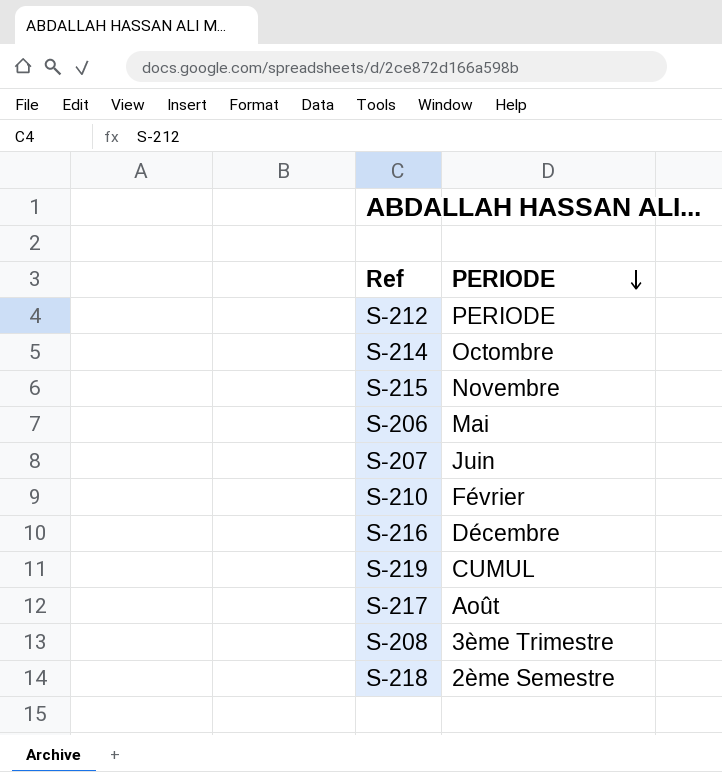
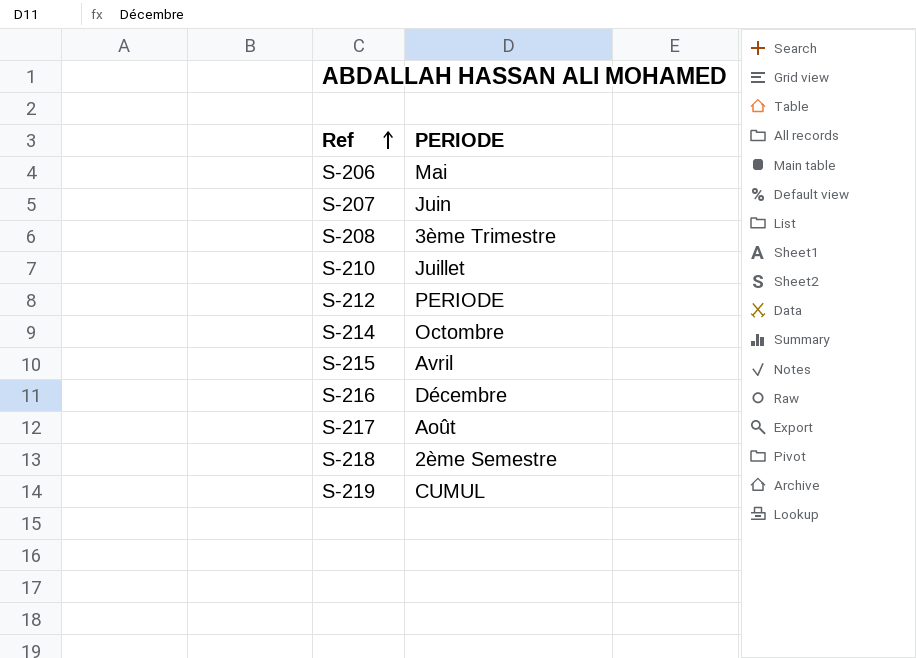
row order: PERIODE descending -> Ref ascending
S-210 | PERIODE: Février -> Juillet
S-215 | PERIODE: Novembre -> Avril

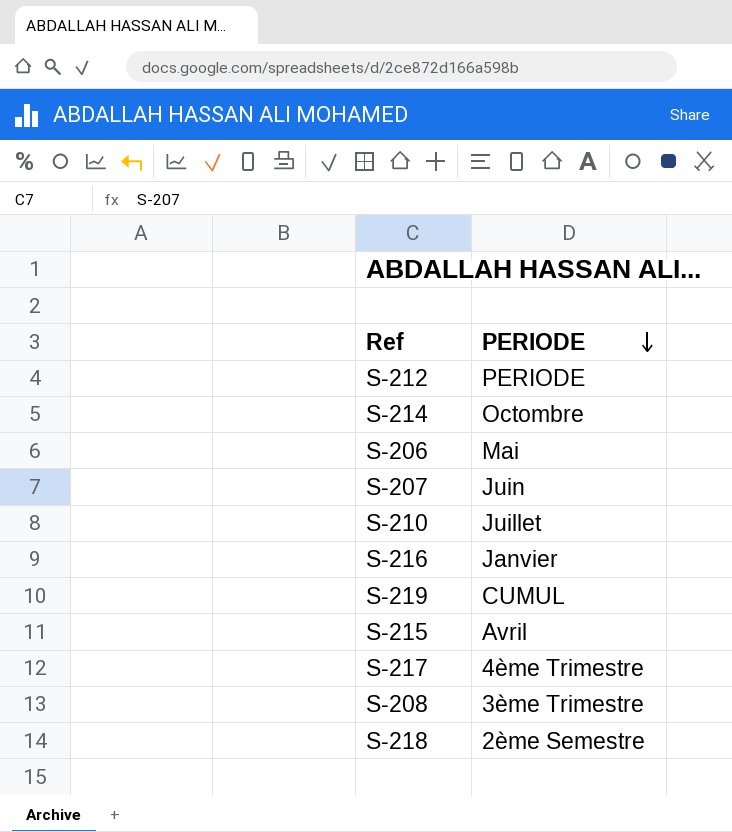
row order: Ref ascending -> PERIODE descending
S-216 | PERIODE: Décembre -> Janvier
S-217 | PERIODE: Août -> 4ème Trimestre

